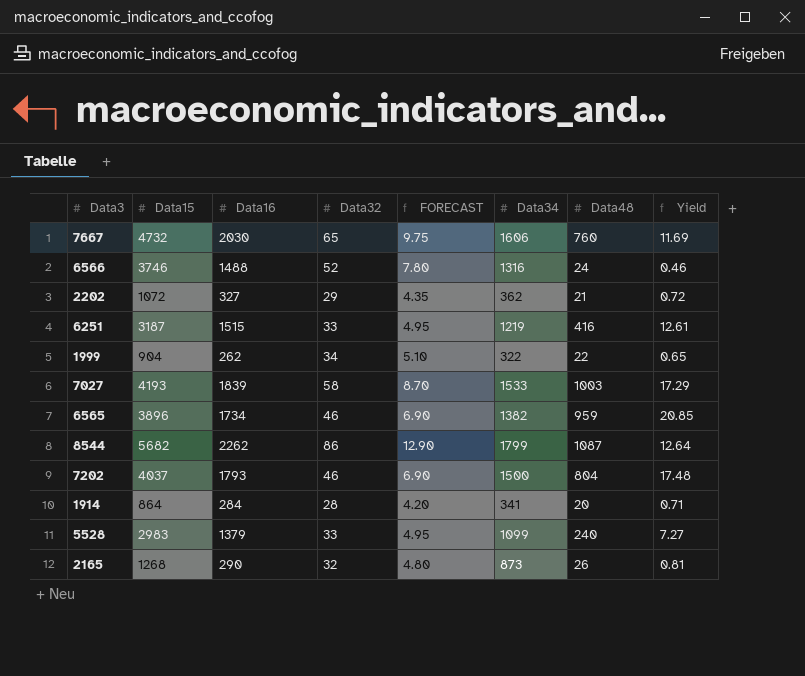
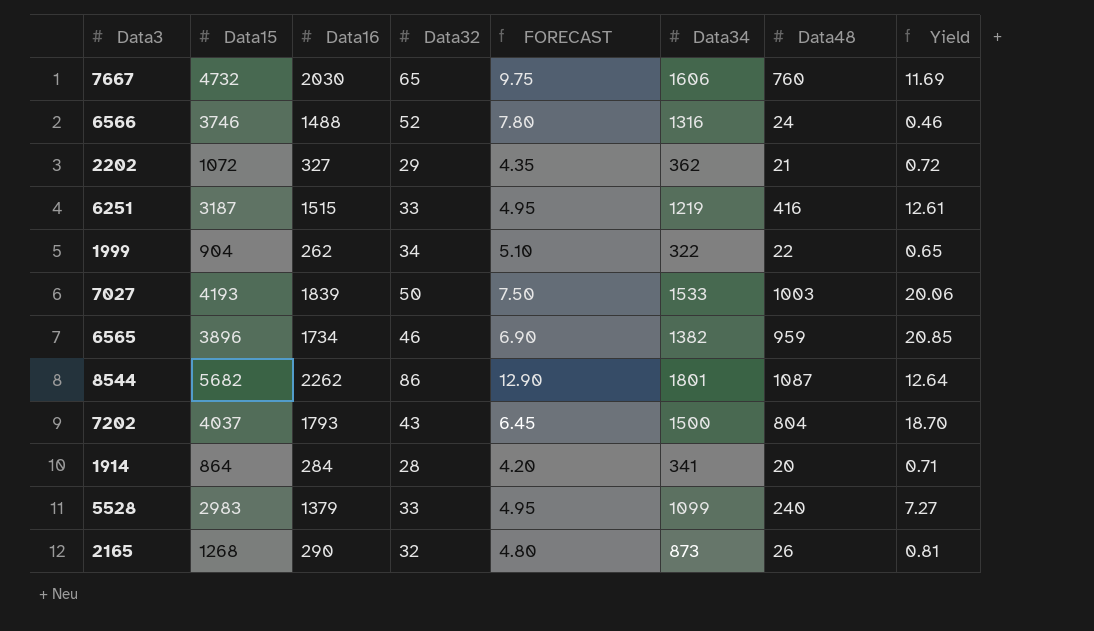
7027 | Data32: 58 -> 50
7027 | FORECAST: 8.70 -> 7.50
7027 | Yield: 17.29 -> 20.06
8544 | Data34: 1799 -> 1801
7202 | Data32: 46 -> 43
7202 | FORECAST: 6.90 -> 6.45
7202 | Yield: 17.48 -> 18.70

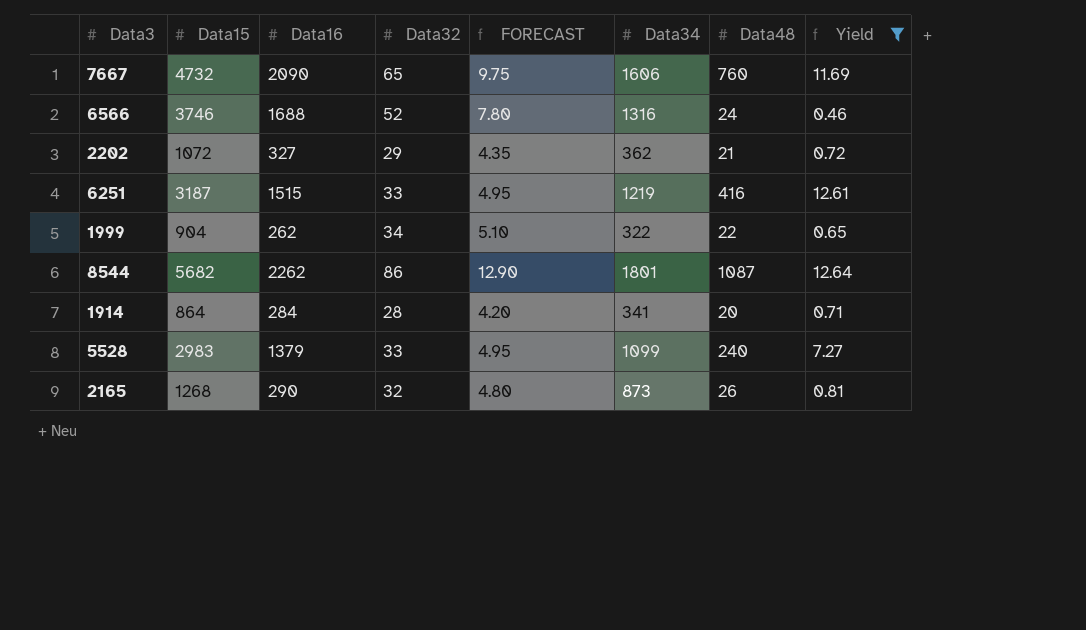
filter: none -> Yield <= 12.64
7667 | Data16: 2030 -> 2090
6566 | Data16: 1488 -> 1688

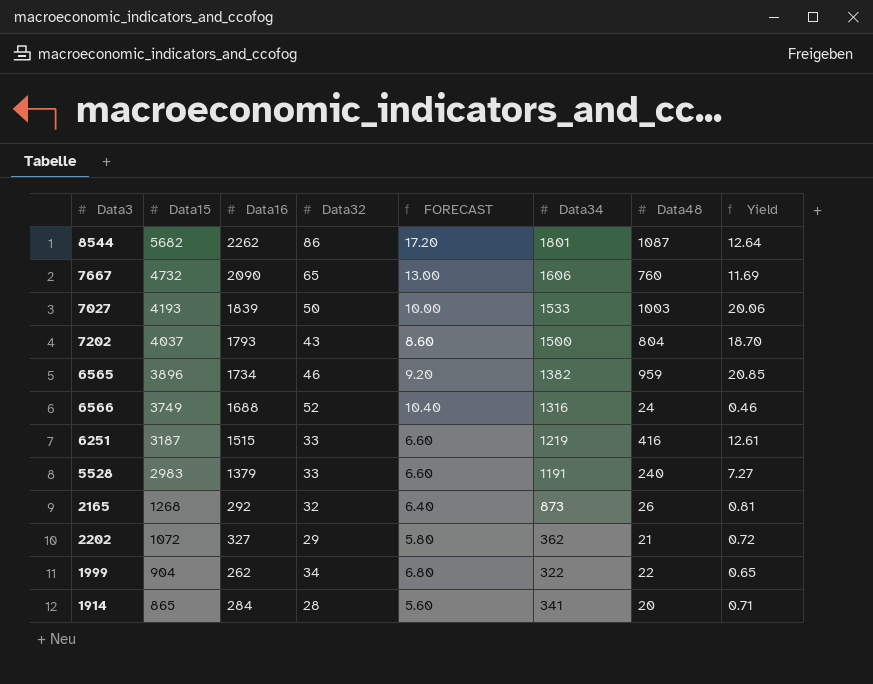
filter: Yield <= 12.64 -> none
row order: none -> Data15 descending
column FORECAST | formula: [Data32] * 0.15 -> [Data32] * 0.2
6566 | Data15: 3746 -> 3749
5528 | Data34: 1099 -> 1191
2165 | Data16: 290 -> 292
1914 | Data15: 864 -> 865

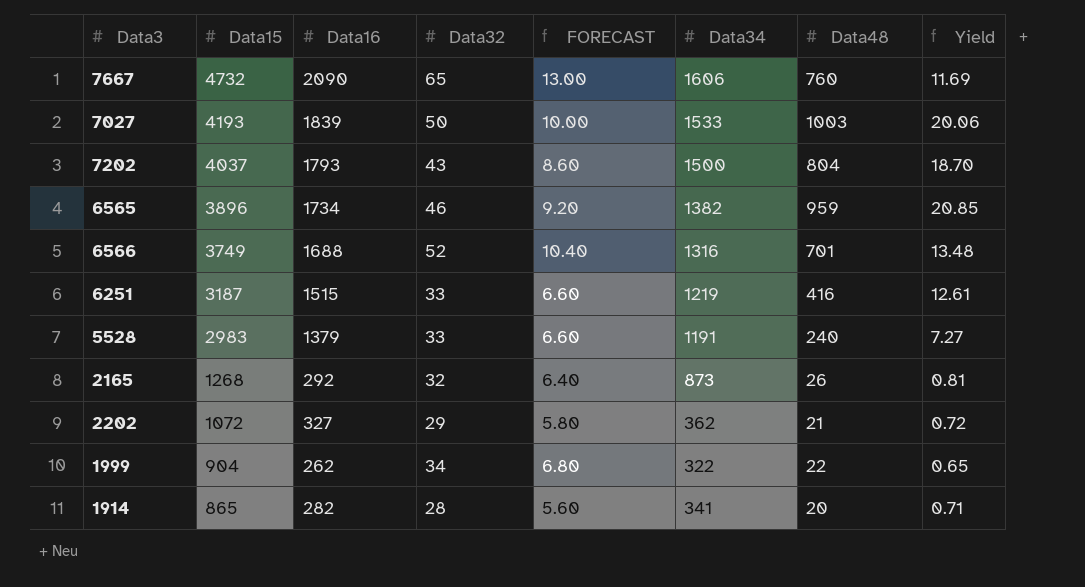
row 8544: 5682 | 2262 | 86 | 17.20 | 1801 | 1087 | 12.64 -> none
6566 | Data48: 24 -> 701
6566 | Yield: 0.46 -> 13.48
1914 | Data16: 284 -> 282

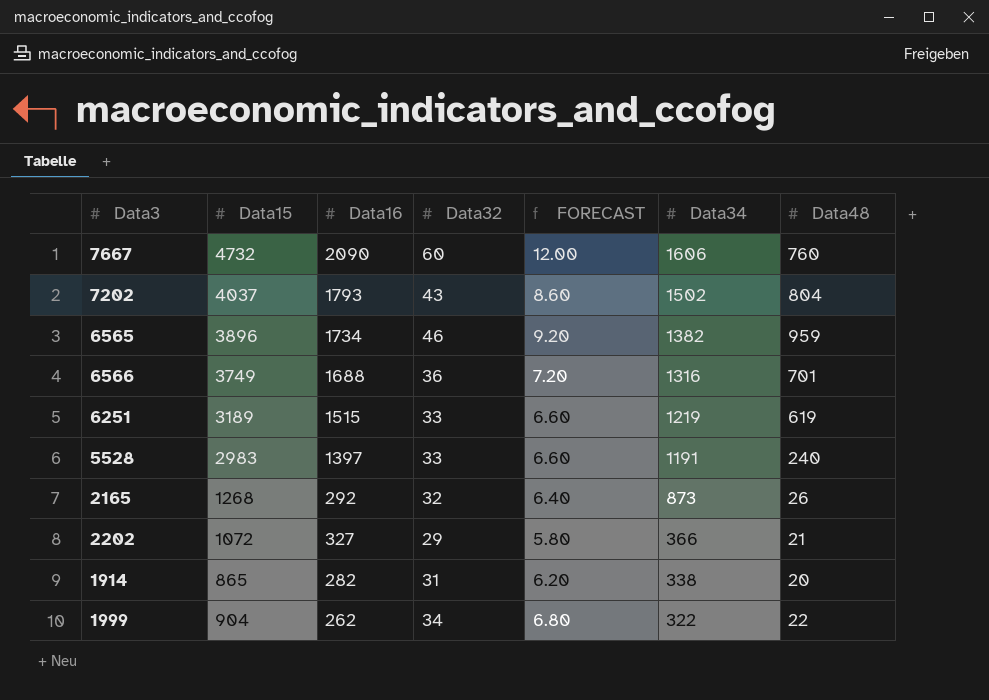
row order: Data15 descending -> Data34 descending
column Yield | formula: [Data48] / [Data32] -> none
row 7027: 4193 | 1839 | 50 | 10.00 | 1533 | 1003 | 20.06 -> none
7667 | Data32: 65 -> 60
7667 | FORECAST: 13.00 -> 12.00
7202 | Data34: 1500 -> 1502
6566 | Data32: 52 -> 36
6566 | FORECAST: 10.40 -> 7.20
6251 | Data15: 3187 -> 3189
6251 | Data48: 416 -> 619
5528 | Data16: 1379 -> 1397
2202 | Data34: 362 -> 366
1914 | Data32: 28 -> 31
1914 | FORECAST: 5.60 -> 6.20
1914 | Data34: 341 -> 338

